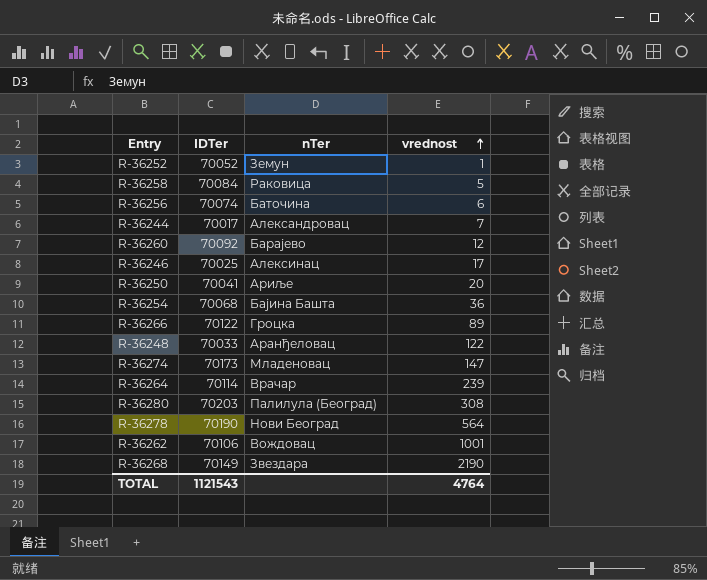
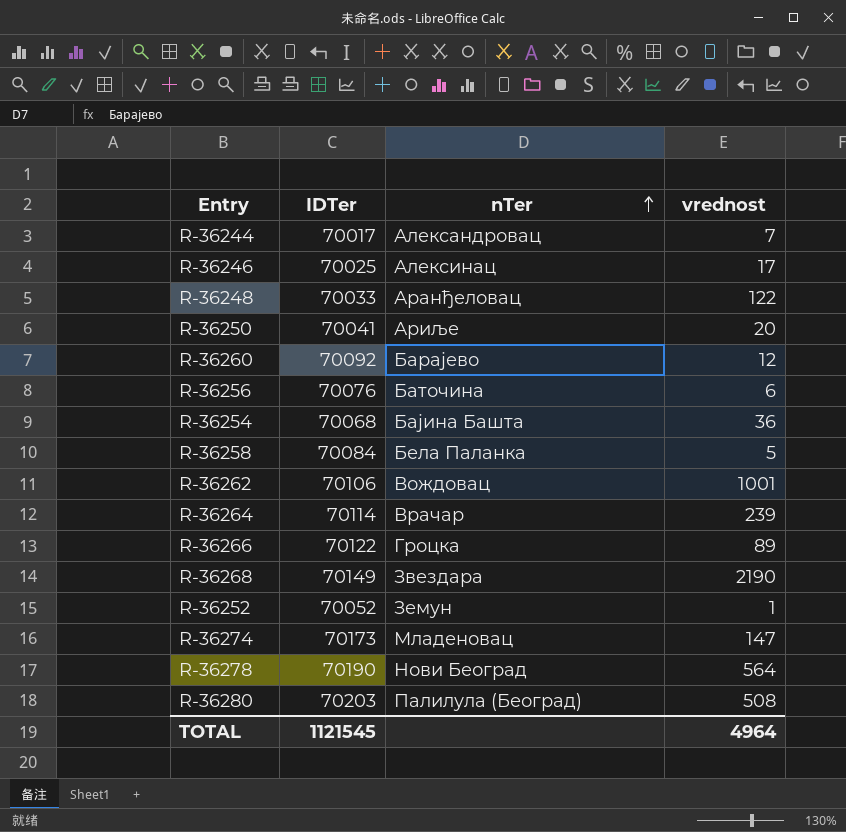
row order: vrednost ascending -> nTer ascending
R-36256 | IDTer: 70074 -> 70076
R-36258 | nTer: Раковица -> Бела Паланка
R-36280 | vrednost: 308 -> 508
TOTAL | IDTer: 1121543 -> 1121545
TOTAL | vrednost: 4764 -> 4964

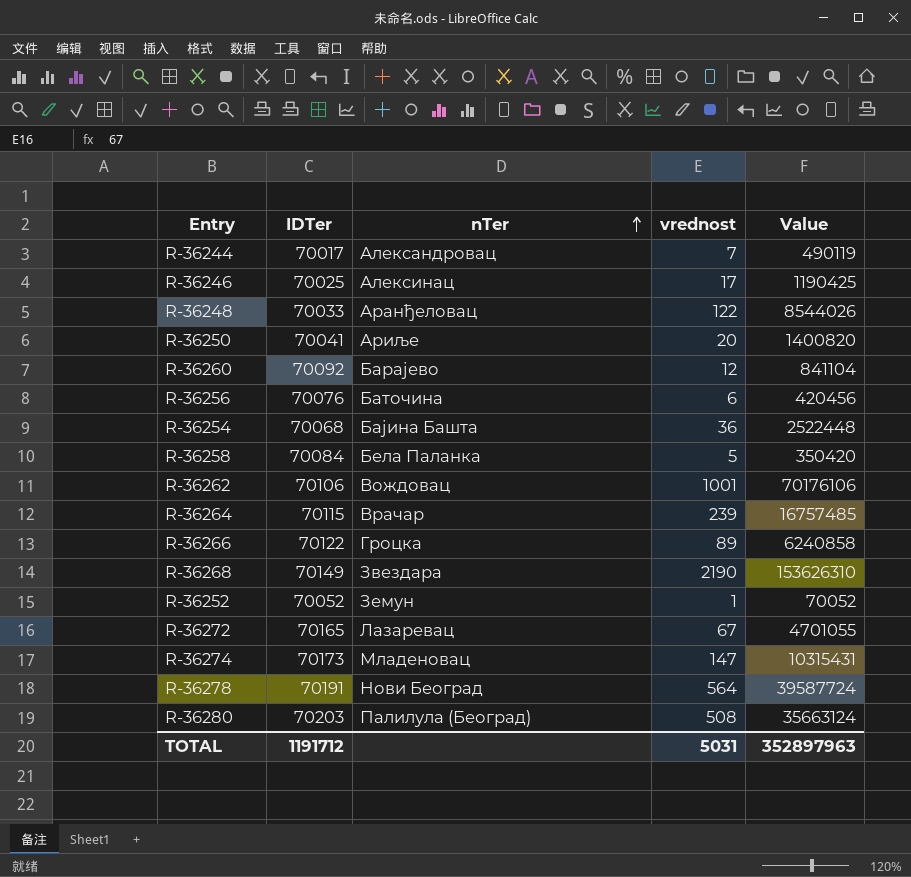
column Value | formula: none -> [IDTer] * [vrednost]
R-36264 | IDTer: 70114 -> 70115
row R-36272: none -> 70165 | Лазаревац | 67 | 4701055
R-36278 | IDTer: 70190 -> 70191
TOTAL | IDTer: 1121545 -> 1191712
TOTAL | vrednost: 4964 -> 5031

